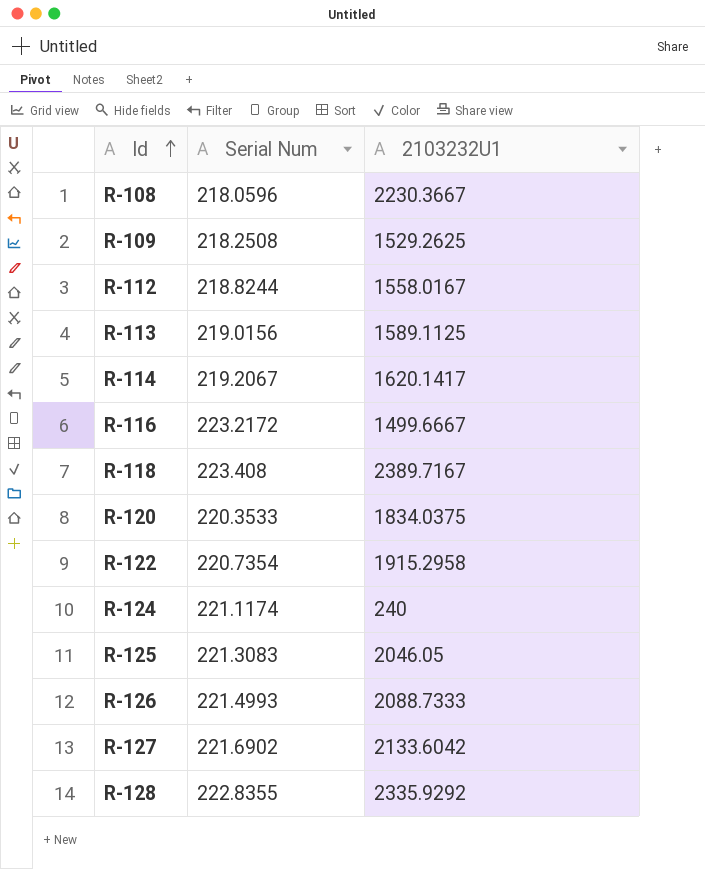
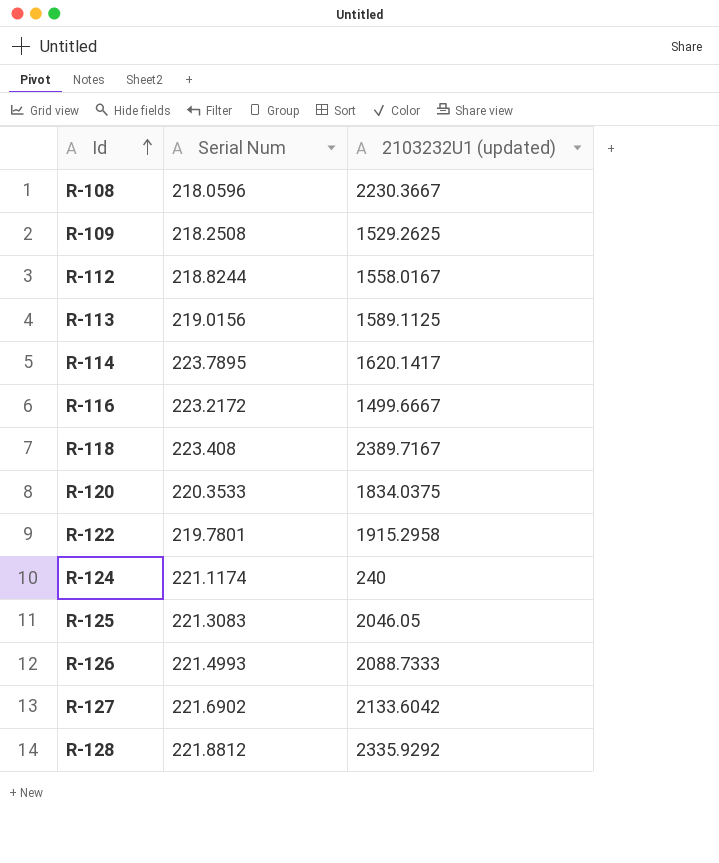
column name: 2103232U1 -> 2103232U1 (updated)
R-114 | Serial Num: 219.2067 -> 223.7895
R-122 | Serial Num: 220.7354 -> 219.7801
R-128 | Serial Num: 222.8355 -> 221.8812

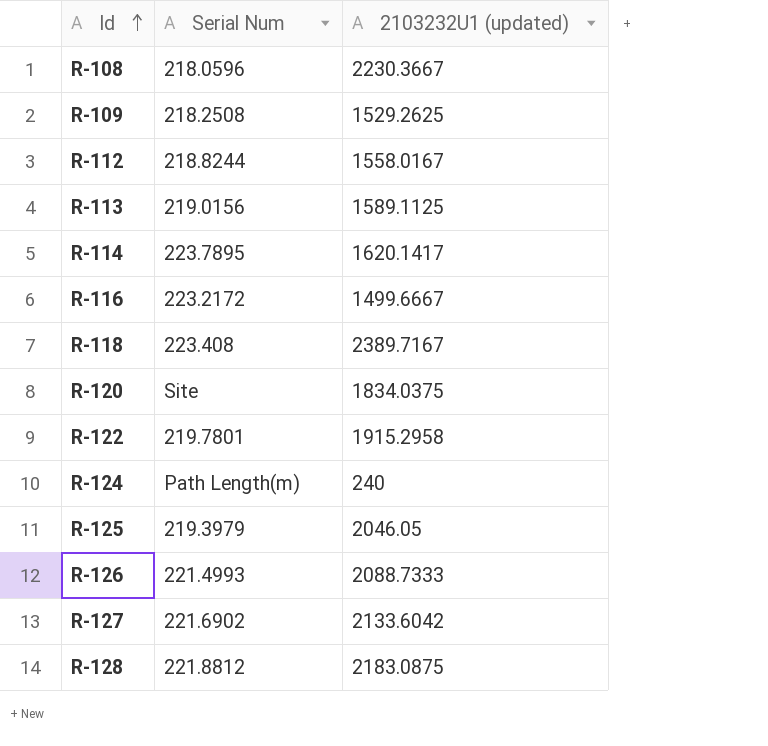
R-120 | Serial Num: 220.3533 -> Site
R-124 | Serial Num: 221.1174 -> Path Length(m)
R-125 | Serial Num: 221.3083 -> 219.3979
R-128 | 2103232U1 (updated): 2335.9292 -> 2183.0875

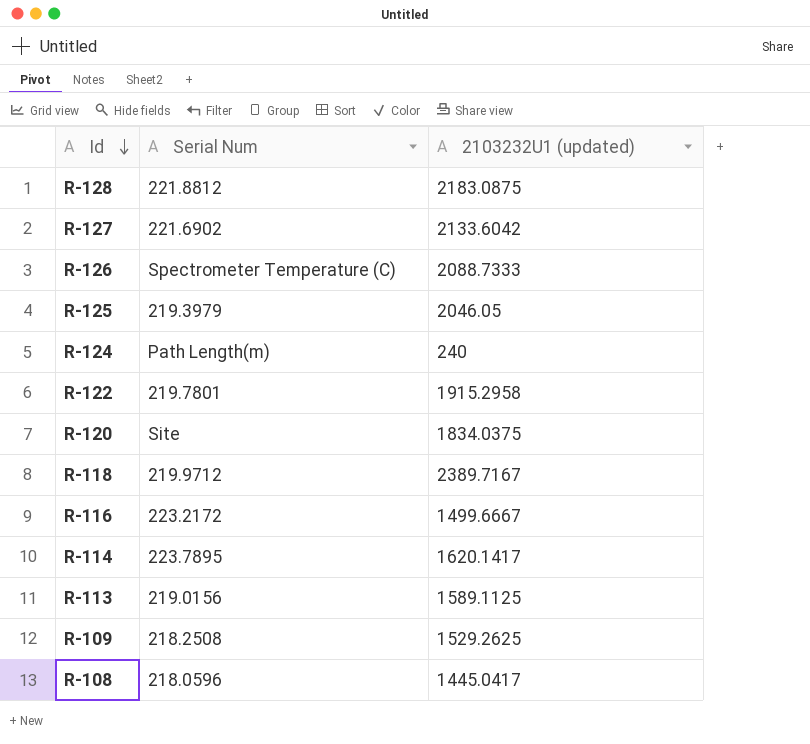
row order: Id ascending -> Id descending
row R-112: 218.8244 | 1558.0167 -> none
R-126 | Serial Num: 221.4993 -> Spectrometer Temperature (C)
R-118 | Serial Num: 223.408 -> 219.9712
R-108 | 2103232U1 (updated): 2230.3667 -> 1445.0417

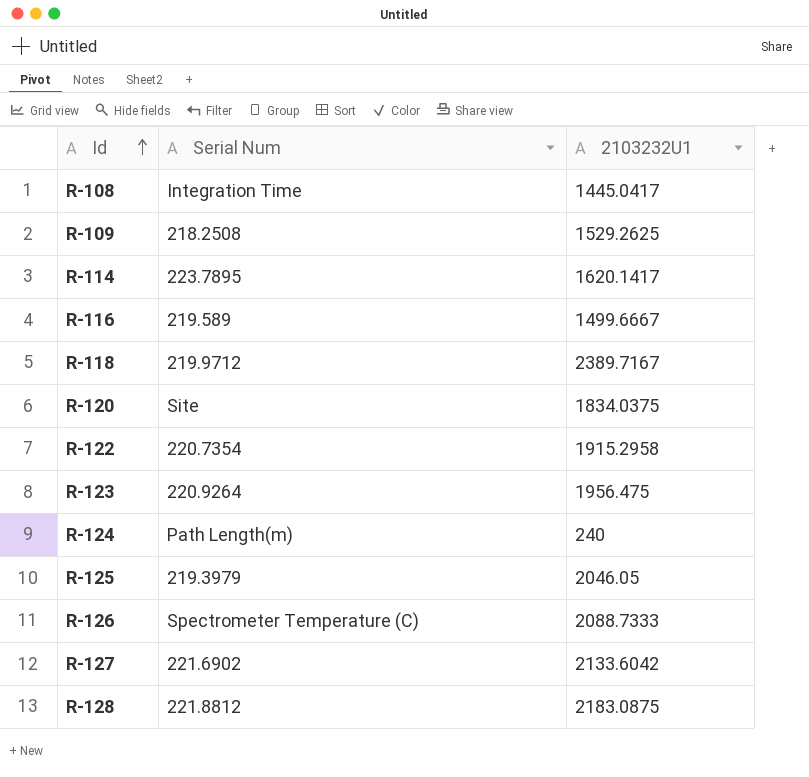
row order: Id descending -> Id ascending
column name: 2103232U1 (updated) -> 2103232U1
row R-113: 219.0156 | 1589.1125 -> none
R-108 | Serial Num: 218.0596 -> Integration Time
R-116 | Serial Num: 223.2172 -> 219.589
R-122 | Serial Num: 219.7801 -> 220.7354
row R-123: none -> 220.9264 | 1956.475

